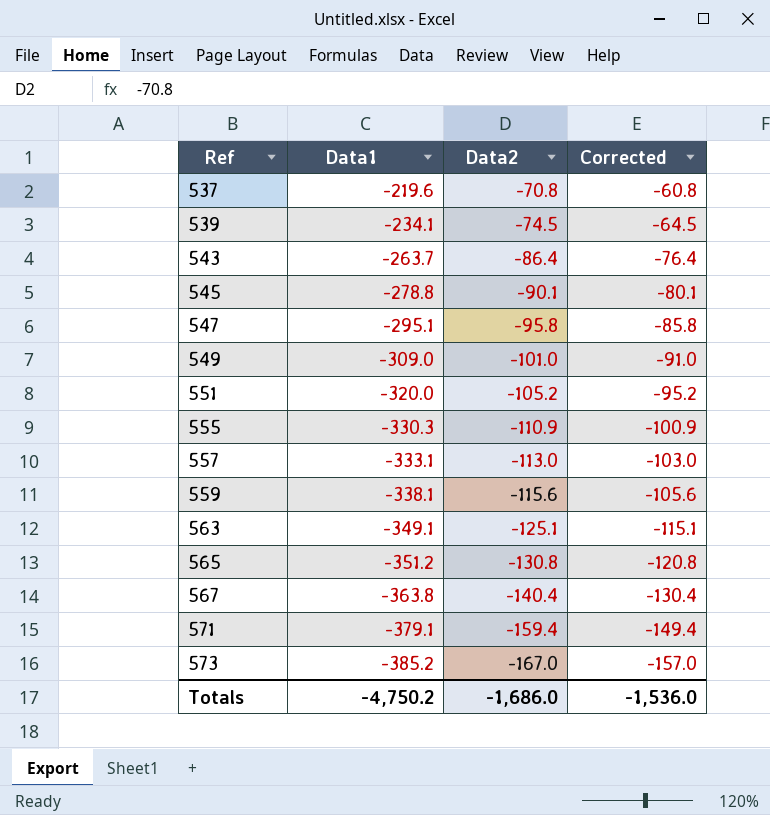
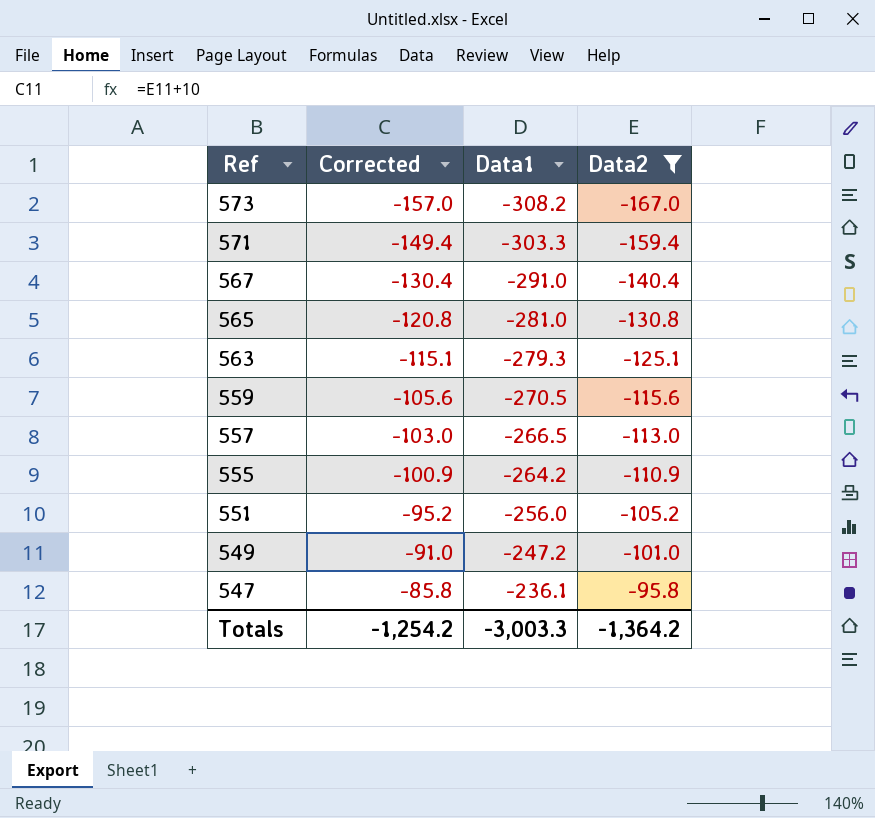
filter: none -> Data2 <= -95.8
row order: Ref ascending -> Ref descending
column Corrected | position: 4 -> 2
573 | Data1: -385.2 -> -308.2
571 | Data1: -379.1 -> -303.3
567 | Data1: -363.8 -> -291.0
565 | Data1: -351.2 -> -281.0
563 | Data1: -349.1 -> -279.3
559 | Data1: -338.1 -> -270.5
557 | Data1: -333.1 -> -266.5
555 | Data1: -330.3 -> -264.2
551 | Data1: -320.0 -> -256.0
549 | Data1: -309.0 -> -247.2
547 | Data1: -295.1 -> -236.1
Totals | Corrected: -1,536.0 -> -1,254.2
Totals | Data1: -4,750.2 -> -3,003.3
Totals | Data2: -1,686.0 -> -1,364.2

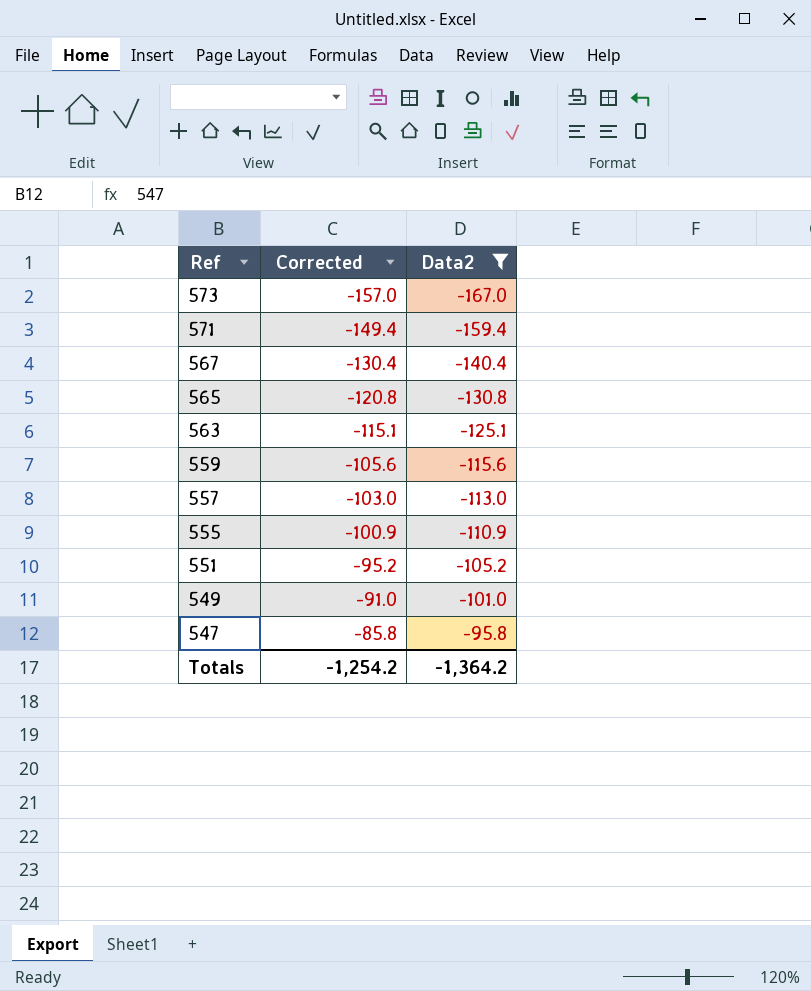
column Data1 | position: 3 -> none

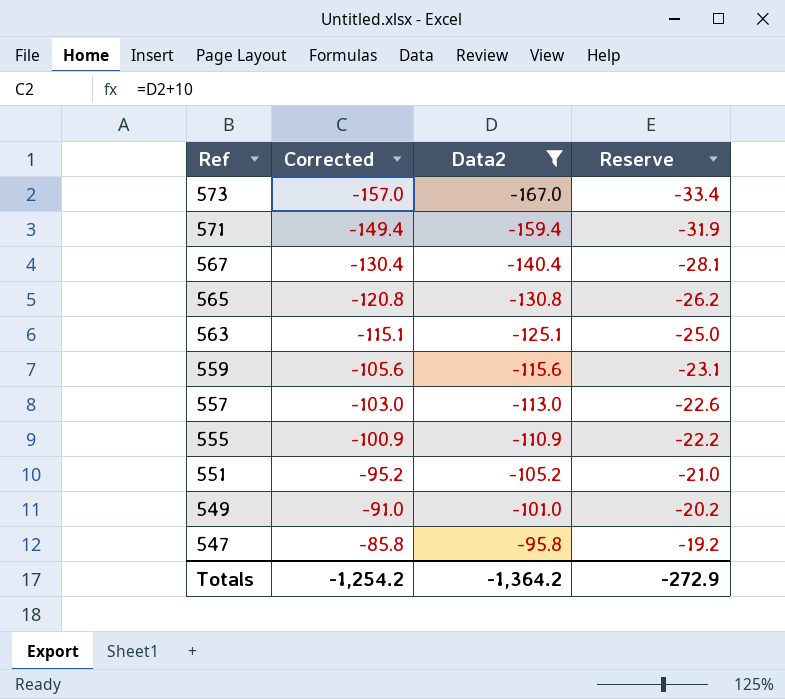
column Reserve | formula: none -> [Data2] * 0.2

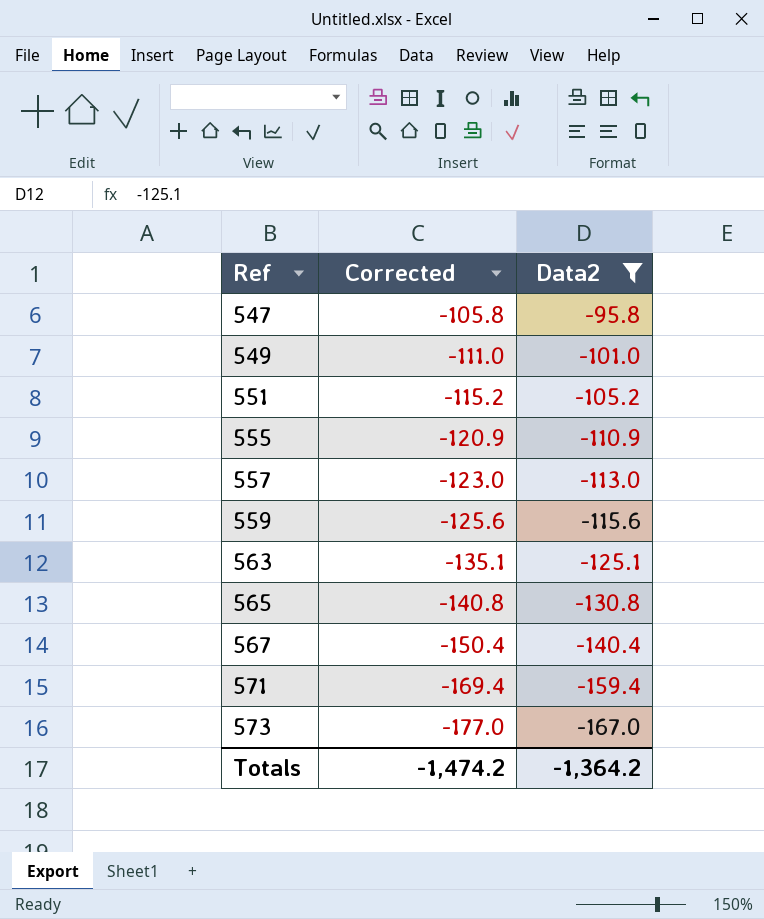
row order: Ref descending -> Ref ascending
column Reserve | formula: [Data2] * 0.2 -> none
column Corrected | formula: [Data2] + 10 -> [Data2] - 10
Totals | Corrected: -1,254.2 -> -1,474.2

